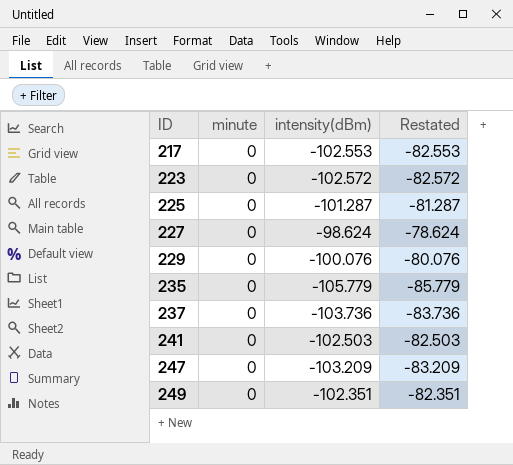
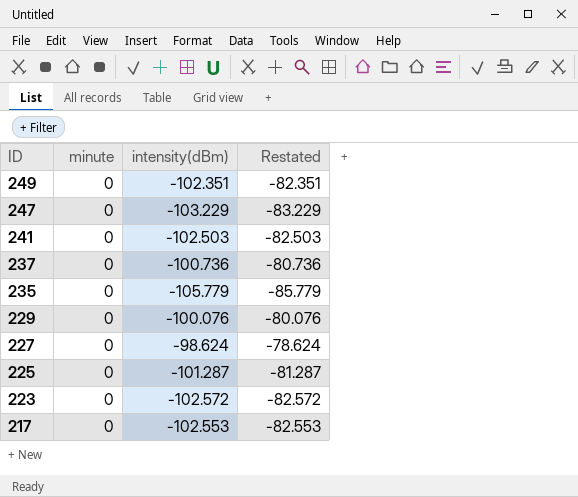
row order: ID ascending -> ID descending
247 | intensity(dBm): -103.209 -> -103.229
247 | Restated: -83.209 -> -83.229
237 | intensity(dBm): -103.736 -> -100.736
237 | Restated: -83.736 -> -80.736

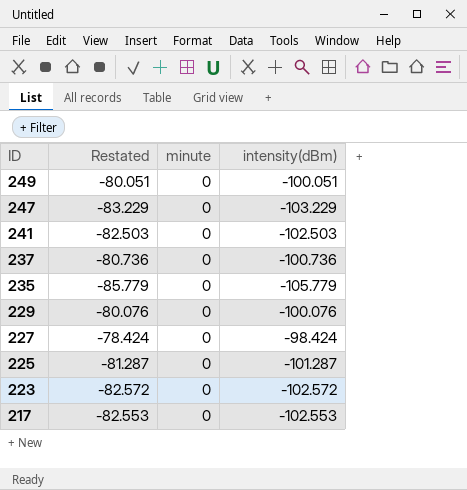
column Restated | position: 4 -> 2
249 | Restated: -82.351 -> -80.051
249 | intensity(dBm): -102.351 -> -100.051
227 | Restated: -78.624 -> -78.424
227 | intensity(dBm): -98.624 -> -98.424

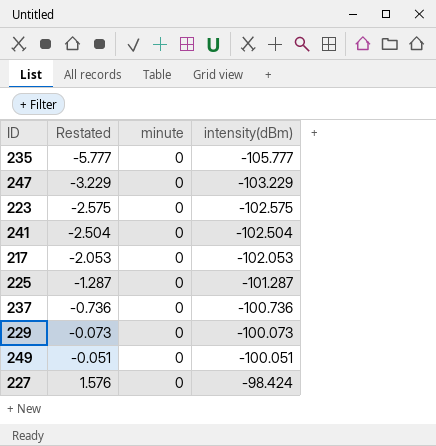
row order: ID descending -> Restated ascending
column Restated | formula: [intensity(dBm)] + 20 -> [intensity(dBm)] + 100
235 | intensity(dBm): -105.779 -> -105.777
223 | intensity(dBm): -102.572 -> -102.575
241 | intensity(dBm): -102.503 -> -102.504
217 | intensity(dBm): -102.553 -> -102.053
229 | intensity(dBm): -100.076 -> -100.073

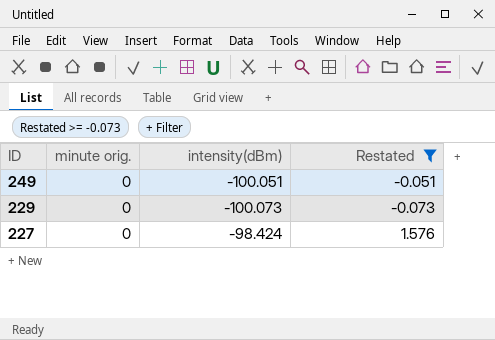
filter: none -> Restated >= -0.073
row order: Restated ascending -> ID descending
column name: minute -> minute orig.
column Restated | position: 2 -> 4

